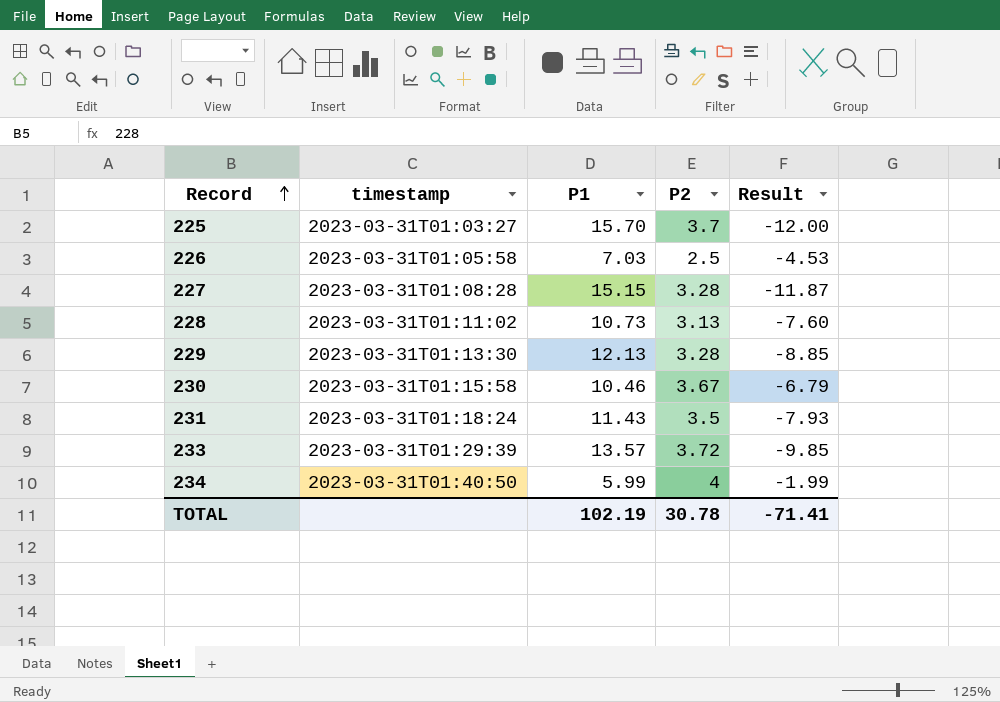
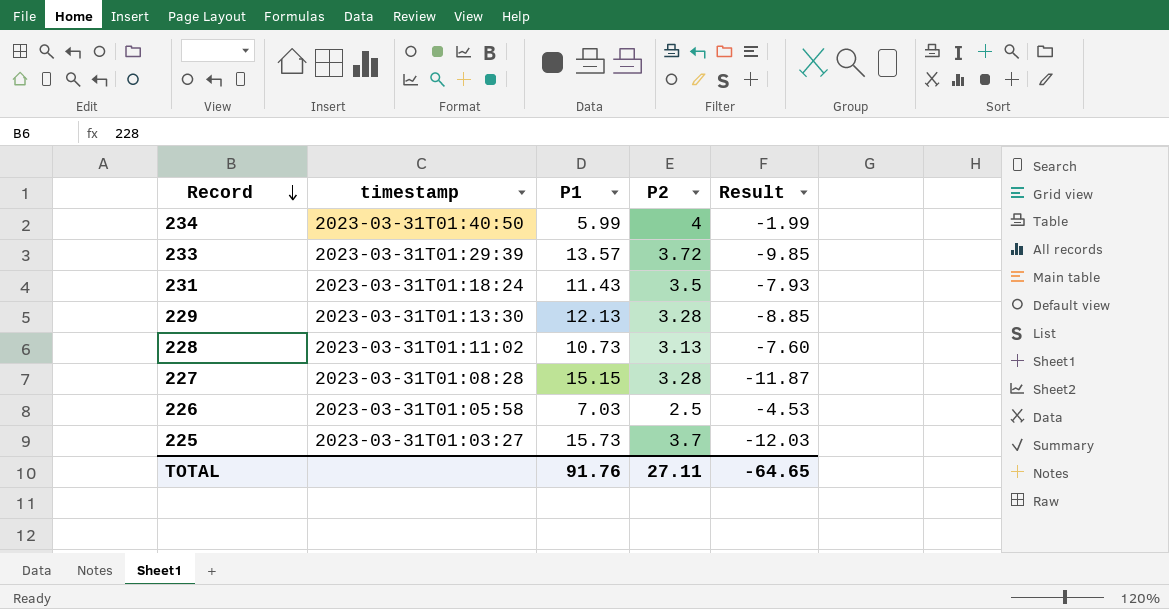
row order: Record ascending -> Record descending
row 230: 2023-03-31T01:15:58 | 10.46 | 3.67 | -6.79 -> none
225 | P1: 15.70 -> 15.73
225 | Result: -12.00 -> -12.03
TOTAL | P1: 102.19 -> 91.76
TOTAL | P2: 30.78 -> 27.11
TOTAL | Result: -71.41 -> -64.65

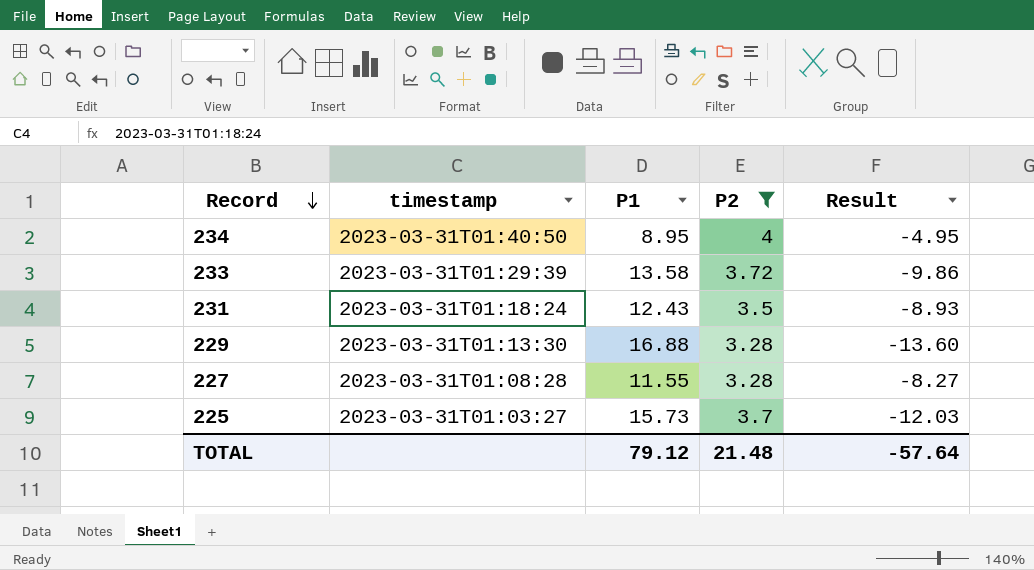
filter: none -> P2 >= 3.28
234 | P1: 5.99 -> 8.95
234 | Result: -1.99 -> -4.95
233 | P1: 13.57 -> 13.58
233 | Result: -9.85 -> -9.86
231 | P1: 11.43 -> 12.43
231 | Result: -7.93 -> -8.93
229 | P1: 12.13 -> 16.88
229 | Result: -8.85 -> -13.60
227 | P1: 15.15 -> 11.55
227 | Result: -11.87 -> -8.27
TOTAL | P1: 91.76 -> 79.12
TOTAL | P2: 27.11 -> 21.48
TOTAL | Result: -64.65 -> -57.64

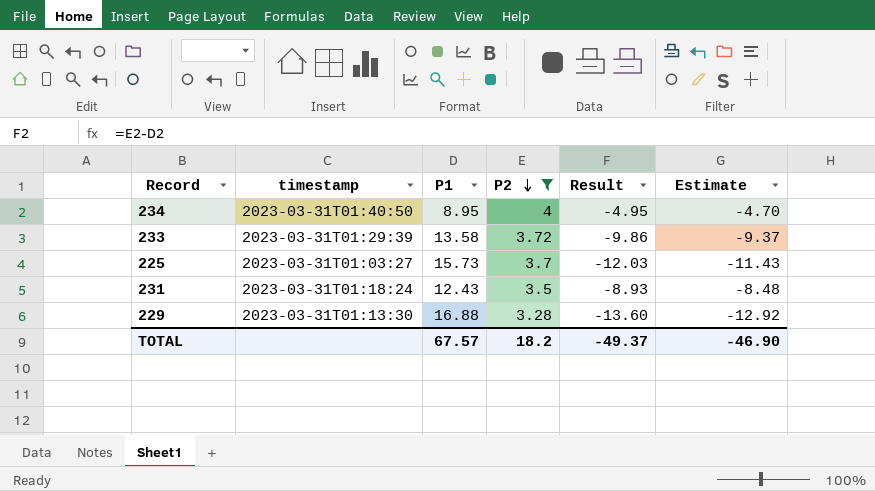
row order: Record descending -> P2 descending
column Estimate | formula: none -> [Result] * 0.95
row 227: 2023-03-31T01:08:28 | 11.55 | 3.28 | -8.27 -> none
TOTAL | P1: 79.12 -> 67.57
TOTAL | P2: 21.48 -> 18.2
TOTAL | Result: -57.64 -> -49.37

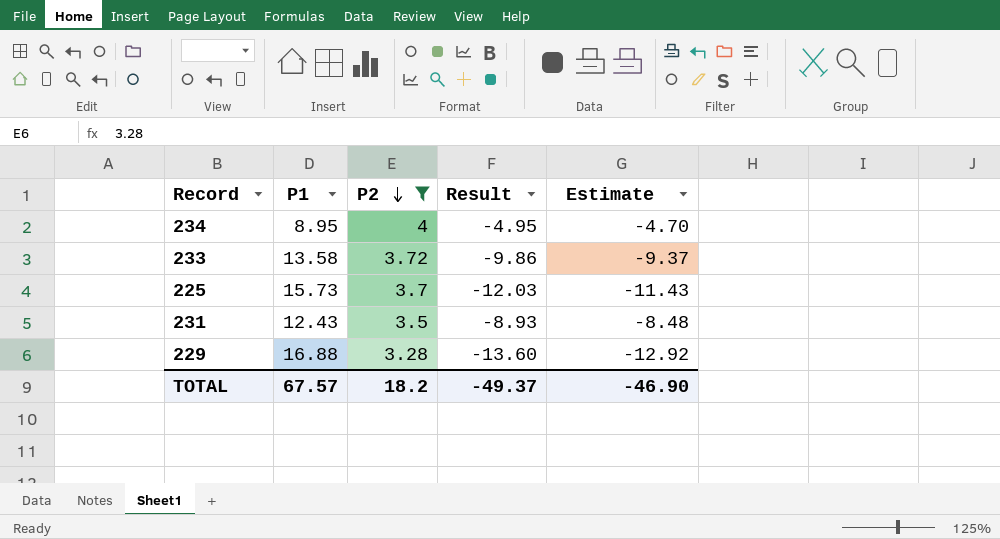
column timestamp | position: 2 -> none

